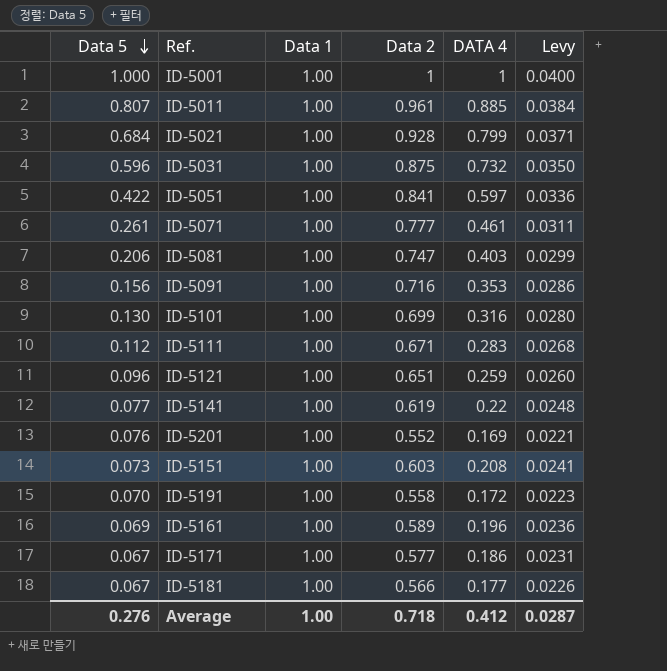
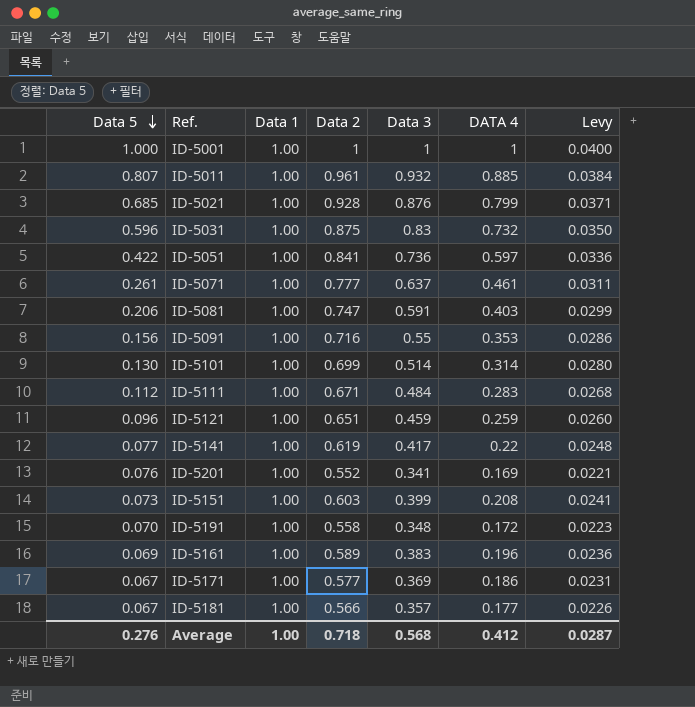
column Data 3 | position: none -> 5
ID-5021 | Data 5: 0.684 -> 0.685
ID-5101 | DATA 4: 0.316 -> 0.314

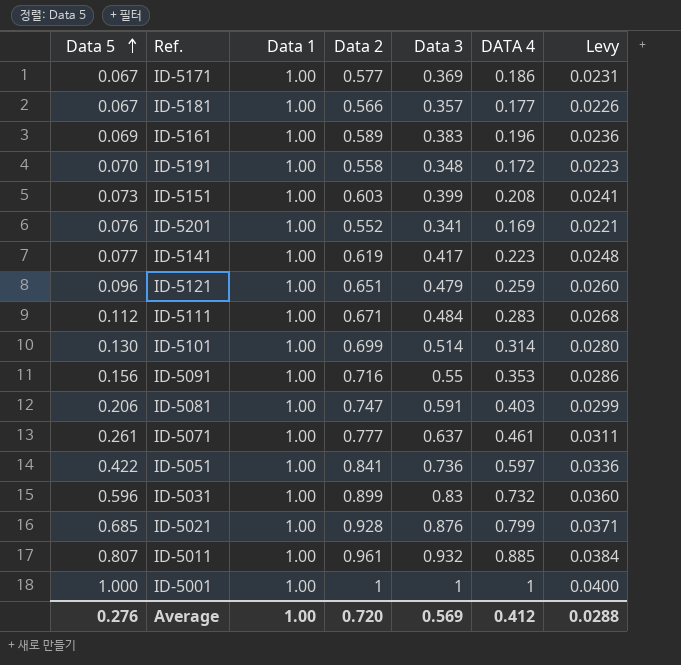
row order: Data 5 descending -> Data 5 ascending
ID-5141 | DATA 4: 0.22 -> 0.223
ID-5121 | Data 3: 0.459 -> 0.479
ID-5031 | Data 2: 0.875 -> 0.899
ID-5031 | Levy: 0.0350 -> 0.0360
Average | Data 2: 0.718 -> 0.720
Average | Data 3: 0.568 -> 0.569
Average | Levy: 0.0287 -> 0.0288

